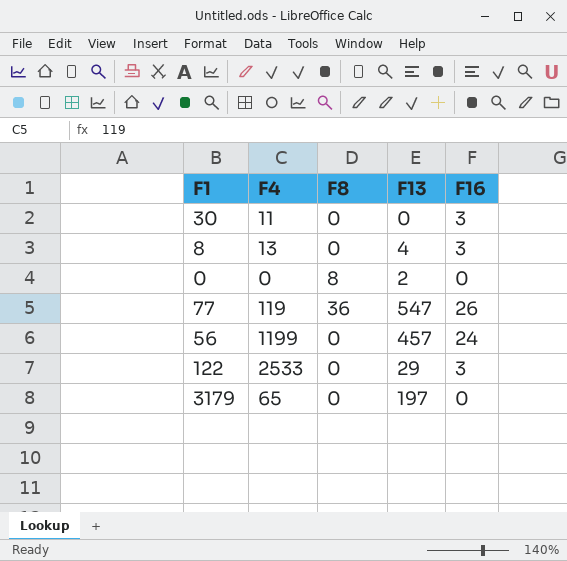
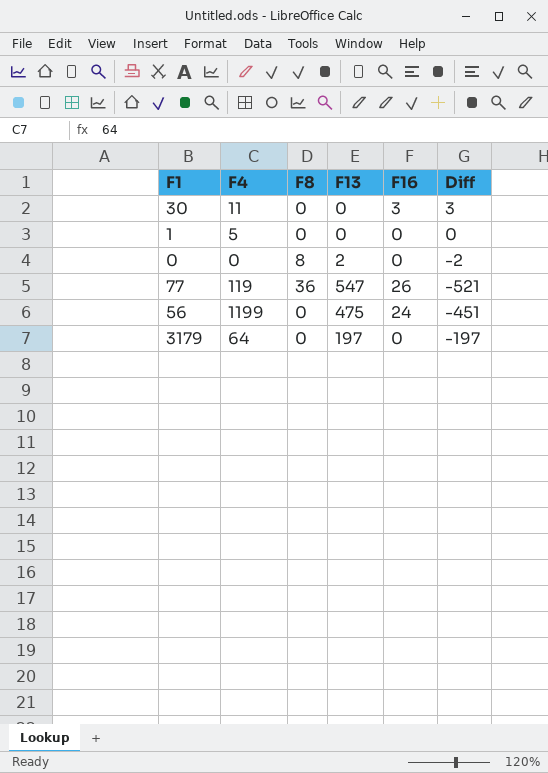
column Diff | formula: none -> [F16] - [F13]
row 8: 13 | 0 | 4 | 3 -> none
row 122: 2533 | 0 | 29 | 3 -> none
row 1: none -> 5 | 0 | 0 | 0 | 0
56 | F13: 457 -> 475
3179 | F4: 65 -> 64

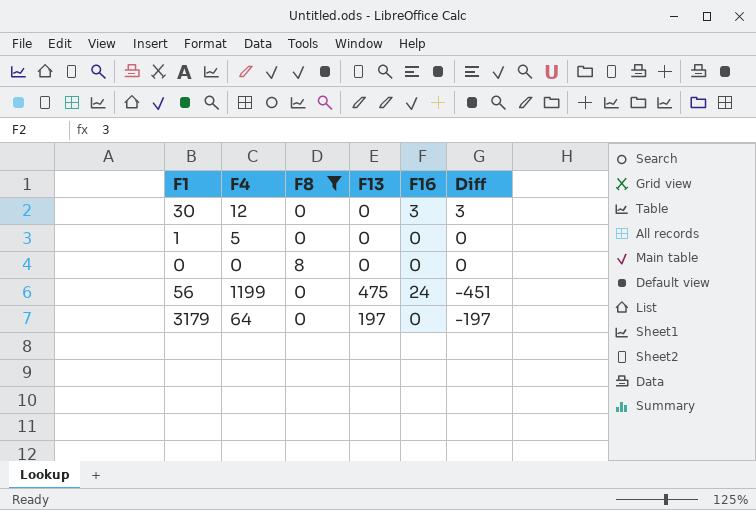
filter: none -> F8 != 36
30 | F4: 11 -> 12
0 | F13: 2 -> 0
0 | Diff: -2 -> 0

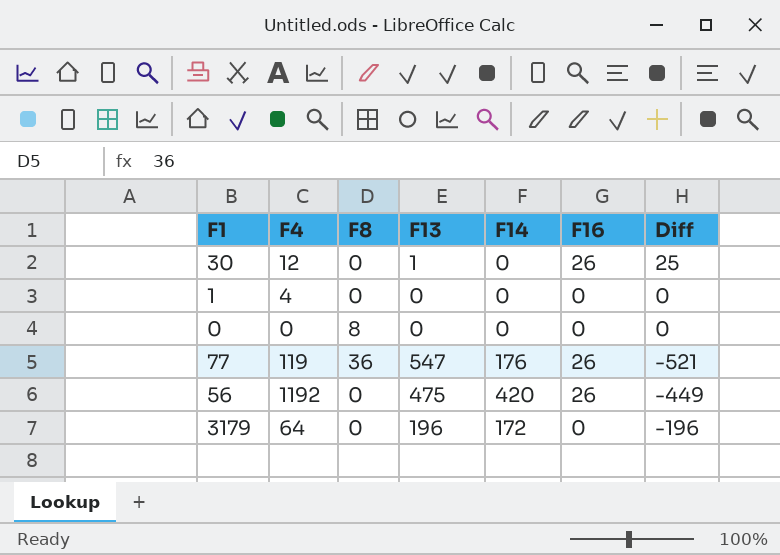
filter: F8 != 36 -> none
column F14 | position: none -> 5
30 | F13: 0 -> 1
30 | F16: 3 -> 26
30 | Diff: 3 -> 25
1 | F4: 5 -> 4
56 | F4: 1199 -> 1192
56 | F16: 24 -> 26
56 | Diff: -451 -> -449
3179 | F13: 197 -> 196
3179 | Diff: -197 -> -196

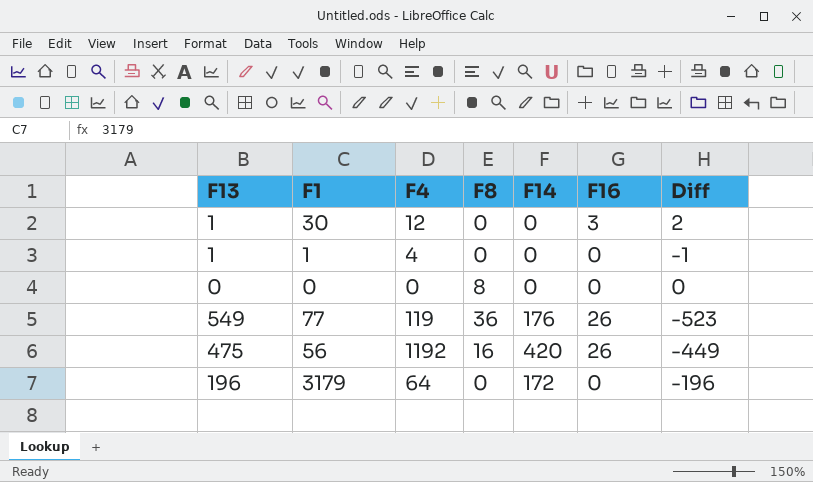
column F13 | position: 4 -> 1
30 | F16: 26 -> 3
30 | Diff: 25 -> 2
1 | F13: 0 -> 1
1 | Diff: 0 -> -1
77 | F13: 547 -> 549
77 | Diff: -521 -> -523
56 | F8: 0 -> 16

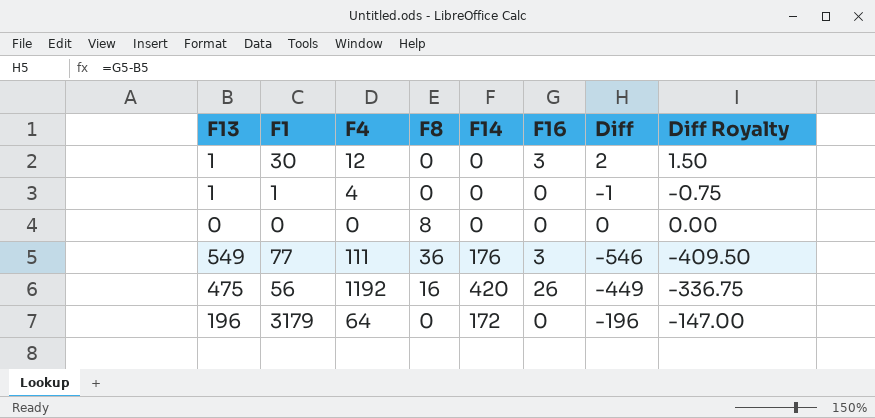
column Diff Royalty | formula: none -> [Diff] * 0.75
77 | F4: 119 -> 111
77 | F16: 26 -> 3
77 | Diff: -523 -> -546

